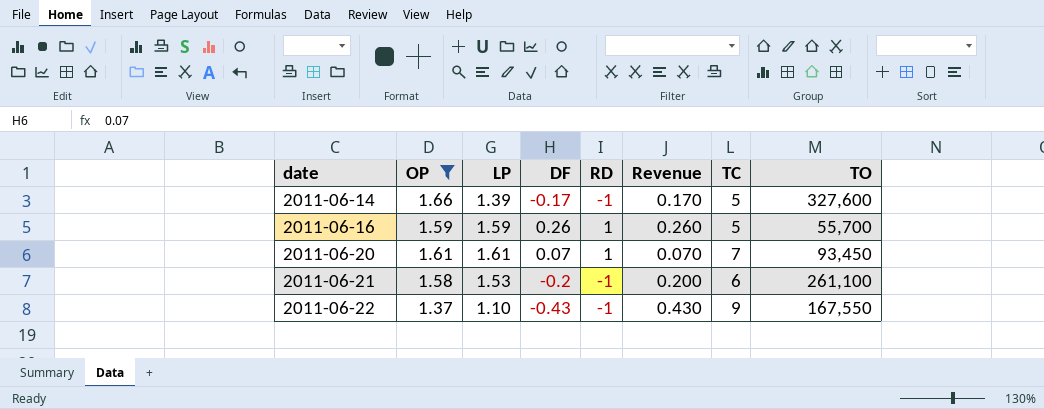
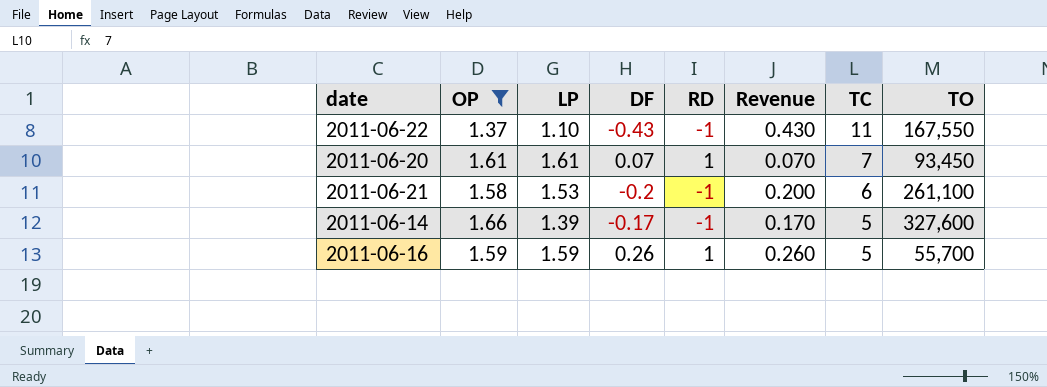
row order: date ascending -> TC descending
2011-06-22 | TC: 9 -> 11

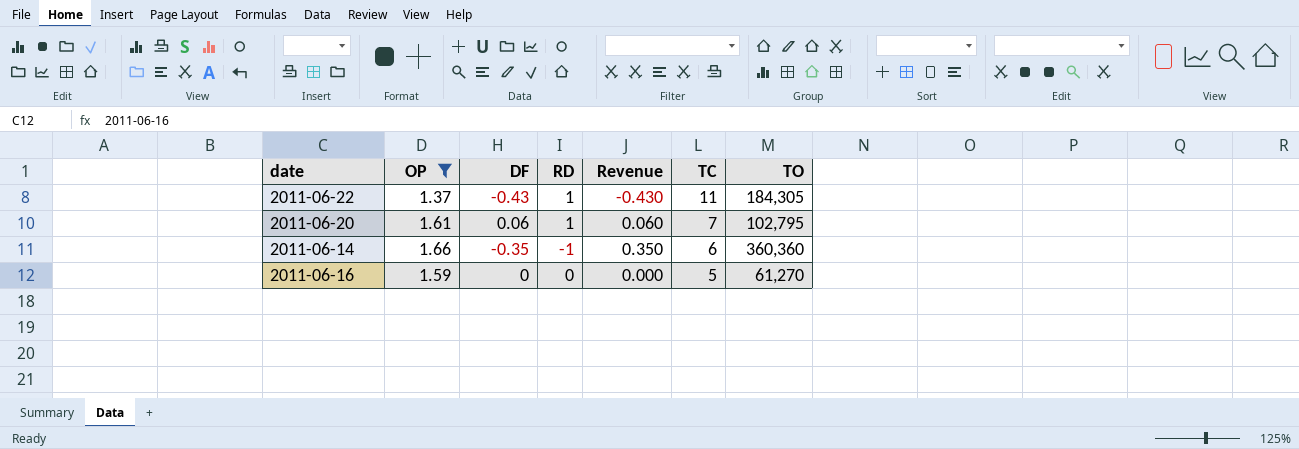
column LP | position: 3 -> none
row 2011-06-21: 1.58 | 1.53 | -0.2 | -1 | 0.200 | 6 | 261,100 -> none
2011-06-22 | RD: -1 -> 1
2011-06-22 | Revenue: 0.430 -> -0.430
2011-06-22 | TO: 167,550 -> 184,305
2011-06-20 | DF: 0.07 -> 0.06
2011-06-20 | Revenue: 0.070 -> 0.060
2011-06-20 | TO: 93,450 -> 102,795
2011-06-14 | DF: -0.17 -> -0.35
2011-06-14 | Revenue: 0.170 -> 0.350
2011-06-14 | TC: 5 -> 6
2011-06-14 | TO: 327,600 -> 360,360
2011-06-16 | DF: 0.26 -> 0
2011-06-16 | RD: 1 -> 0
2011-06-16 | Revenue: 0.260 -> 0.000
2011-06-16 | TO: 55,700 -> 61,270

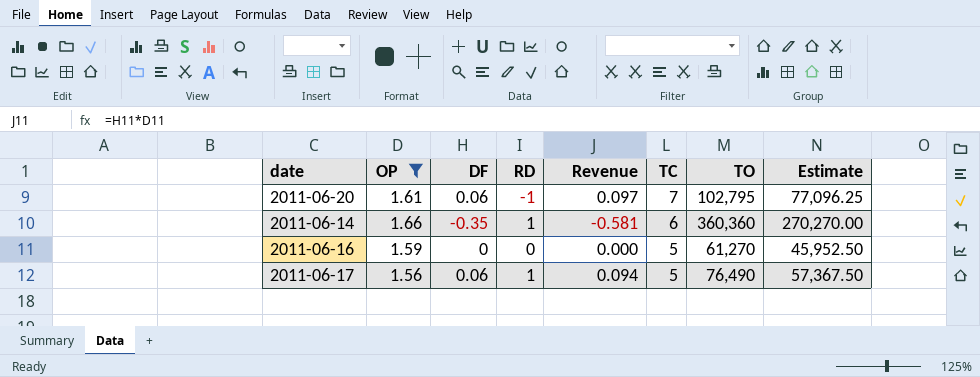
column Revenue | formula: [DF] * [RD] -> [OP] * [DF]
column Estimate | formula: none -> [TO] * 0.75
row 2011-06-22: 1.37 | -0.43 | 1 | -0.430 | 11 | 184,305 -> none
2011-06-20 | RD: 1 -> -1
2011-06-14 | RD: -1 -> 1
row 2011-06-17: none -> 1.56 | 0.06 | 1 | 0.094 | 5 | 76,490 | 57,367.50

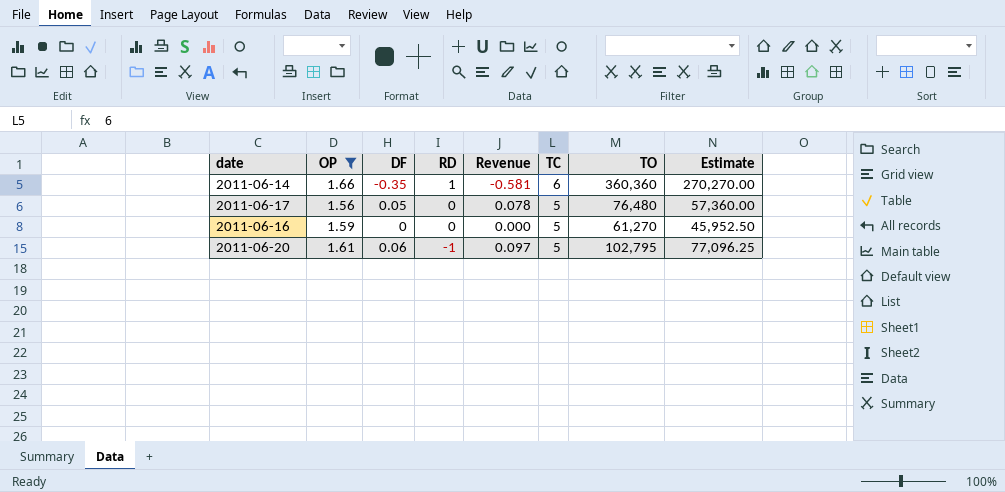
row order: TC descending -> RD descending
2011-06-17 | DF: 0.06 -> 0.05
2011-06-17 | RD: 1 -> 0
2011-06-17 | Revenue: 0.094 -> 0.078
2011-06-17 | TO: 76,490 -> 76,480
2011-06-17 | Estimate: 57,367.50 -> 57,360.00
2011-06-20 | TC: 7 -> 5

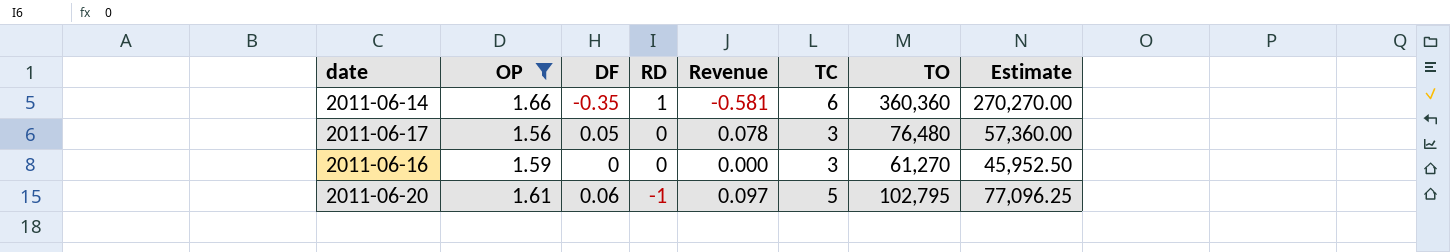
2011-06-17 | TC: 5 -> 3
2011-06-16 | TC: 5 -> 3

